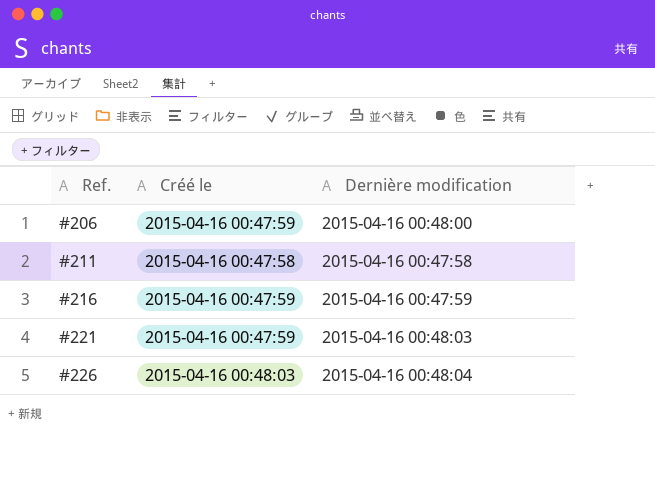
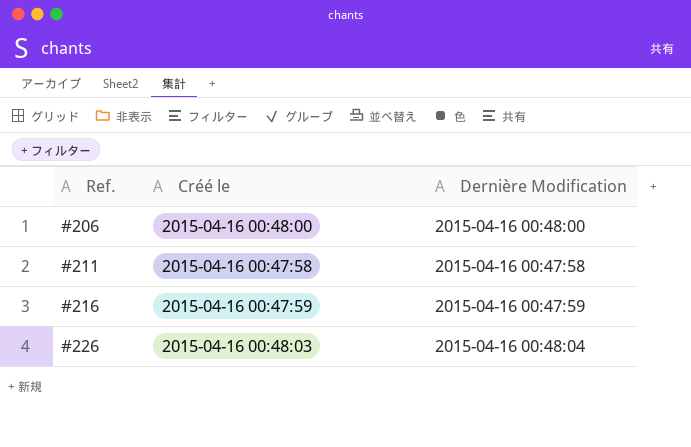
column name: Dernière modification -> Dernière Modification
row #221: 2015-04-16 00:47:59 | 2015-04-16 00:48:03 -> none
#206 | Créé le: 2015-04-16 00:47:59 -> 2015-04-16 00:48:00

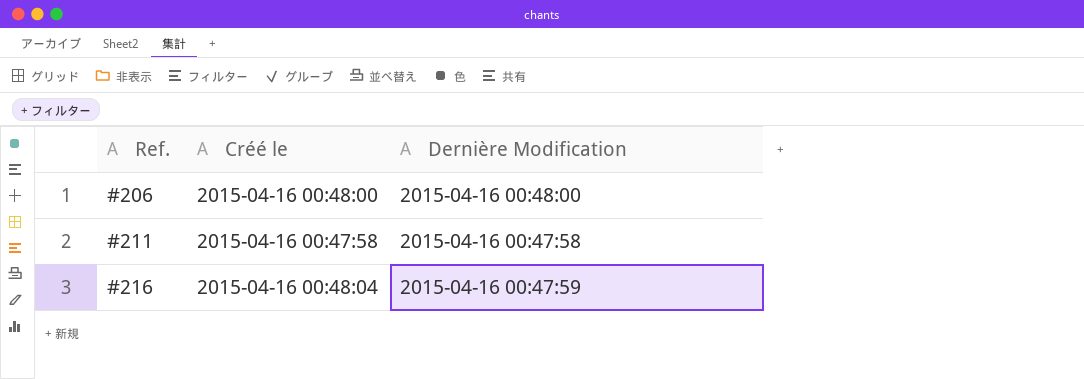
row #226: 2015-04-16 00:48:03 | 2015-04-16 00:48:04 -> none
#216 | Créé le: 2015-04-16 00:47:59 -> 2015-04-16 00:48:04

